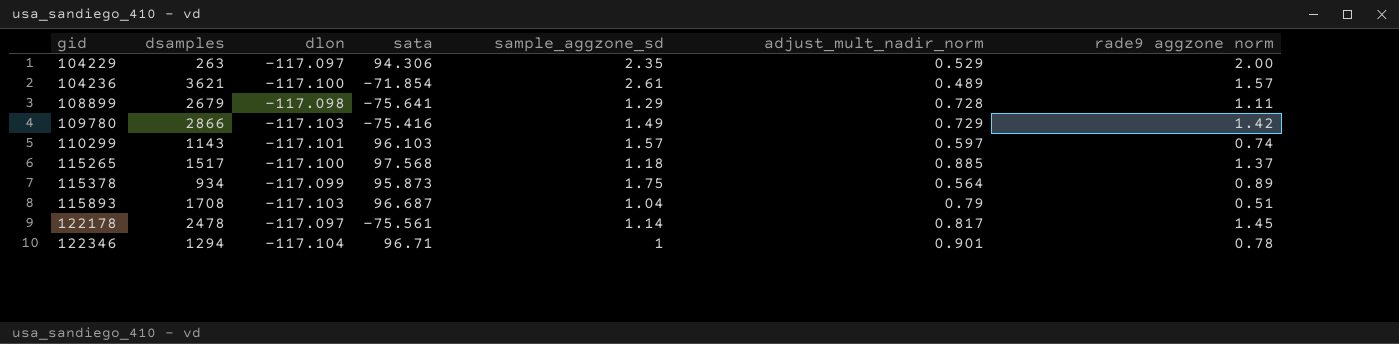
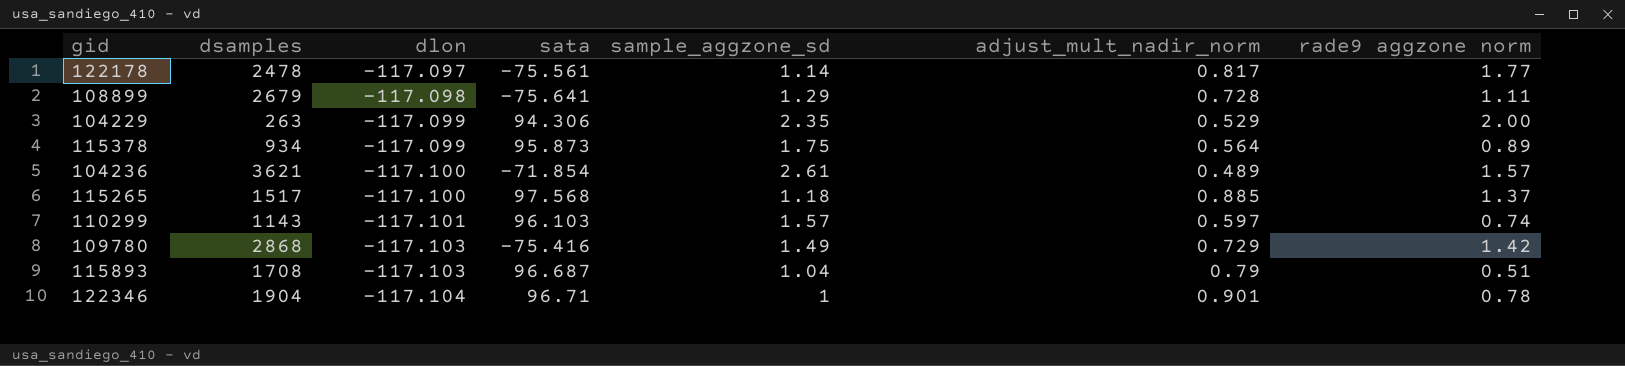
row order: gid ascending -> dlon descending
122178 | rade9 aggzone norm: 1.45 -> 1.77
104229 | dlon: -117.097 -> -117.099
109780 | dsamples: 2866 -> 2868
122346 | dsamples: 1294 -> 1904

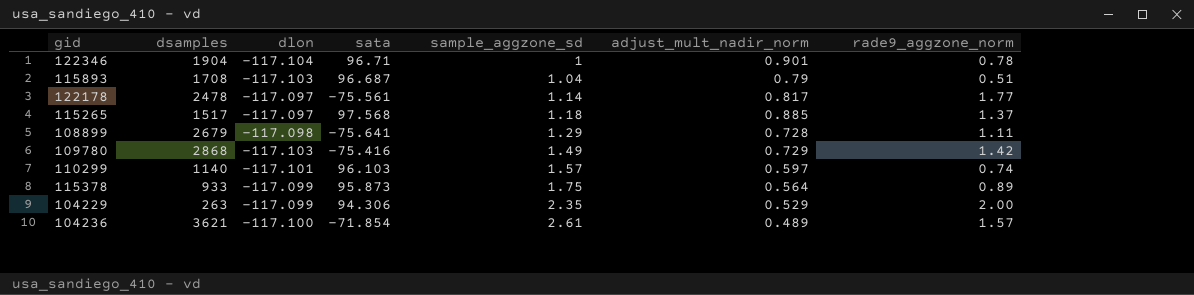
row order: dlon descending -> sample_aggzone_sd ascending
column name: rade9 aggzone norm -> rade9_aggzone_norm
115265 | dlon: -117.100 -> -117.097
110299 | dsamples: 1143 -> 1140
115378 | dsamples: 934 -> 933

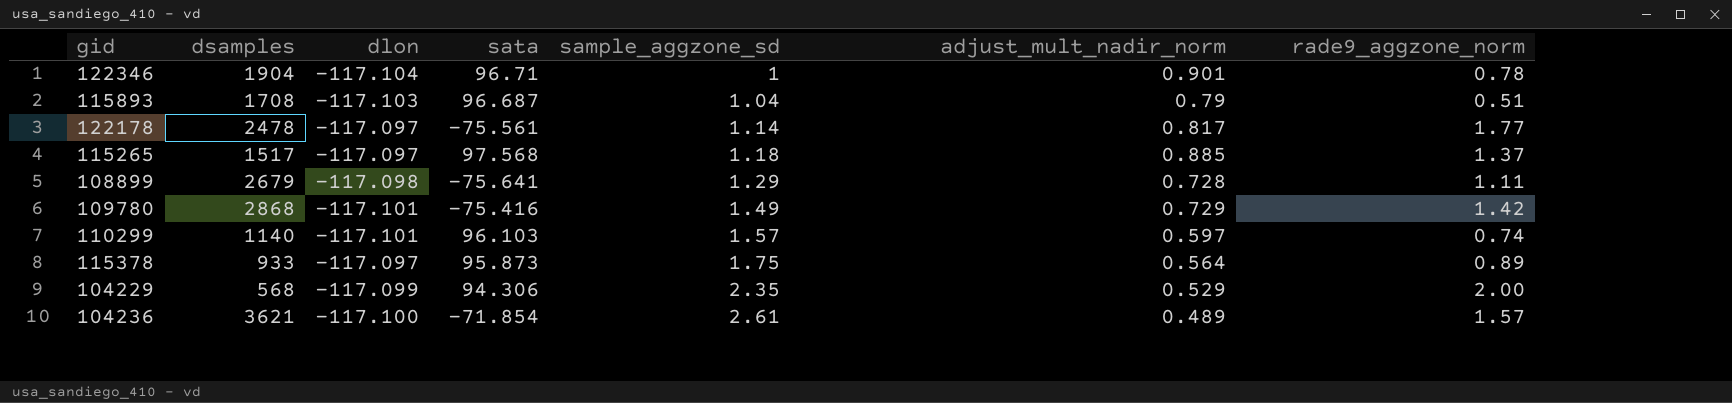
109780 | dlon: -117.103 -> -117.101
115378 | dlon: -117.099 -> -117.097
104229 | dsamples: 263 -> 568

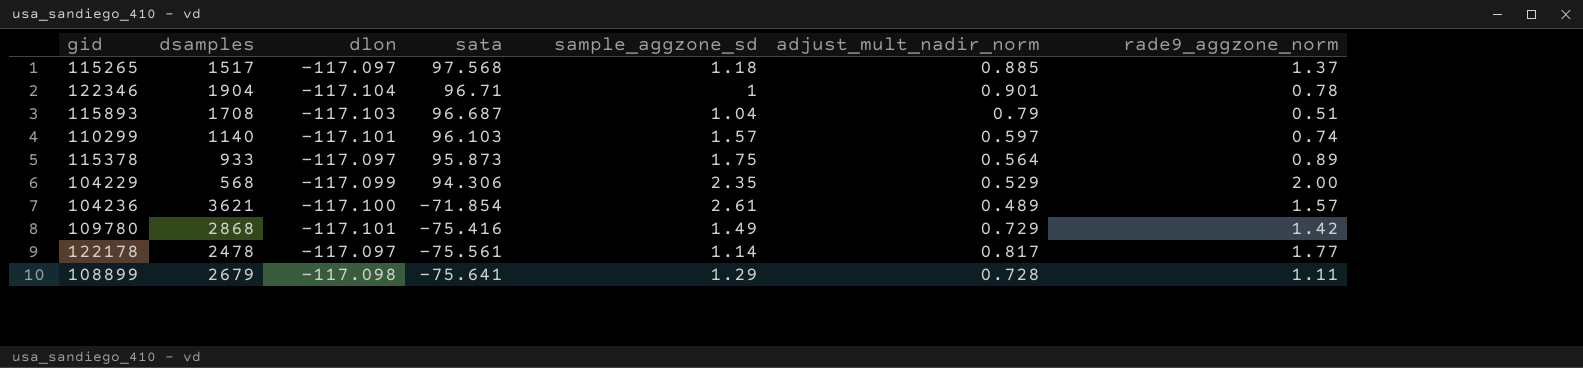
row order: sample_aggzone_sd ascending -> sata descending

